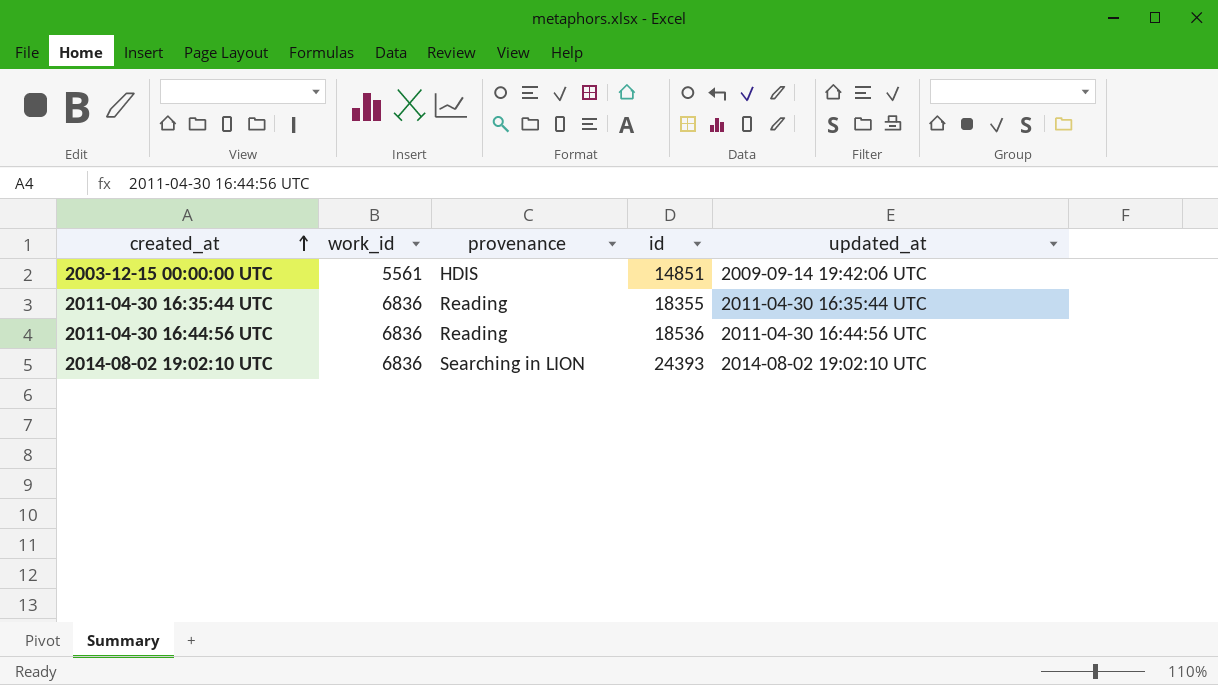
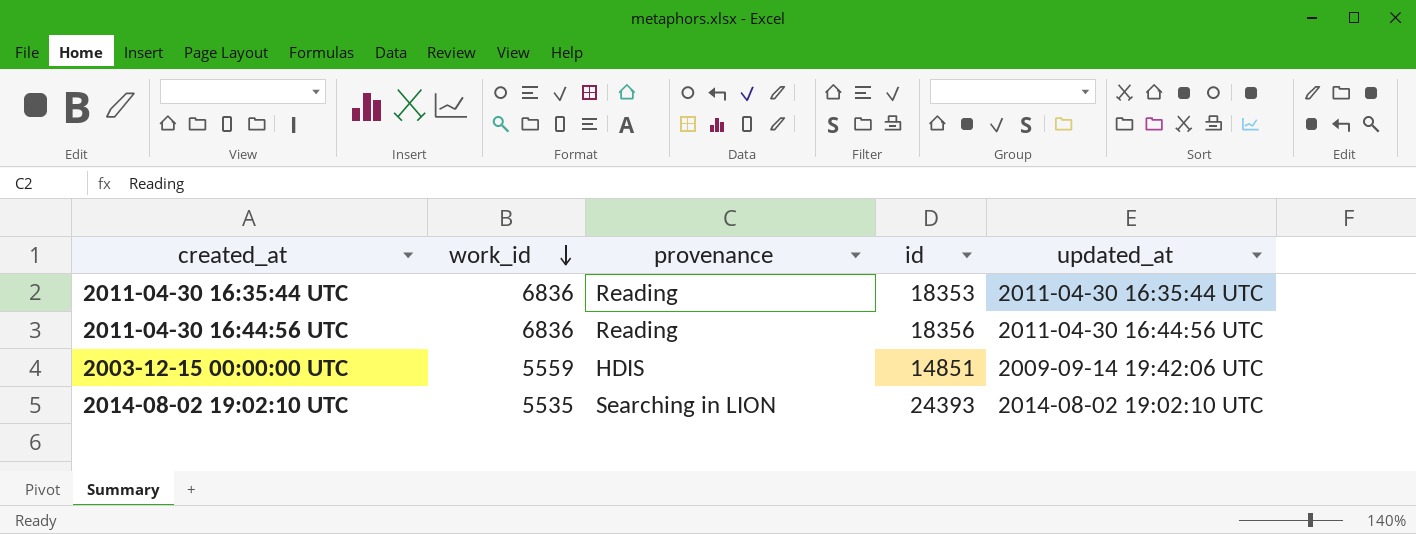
row order: created_at ascending -> work_id descending
2011-04-30 16:35:44 UTC | id: 18355 -> 18353
2011-04-30 16:44:56 UTC | id: 18536 -> 18356
2003-12-15 00:00:00 UTC | work_id: 5561 -> 5559
2014-08-02 19:02:10 UTC | work_id: 6836 -> 5535

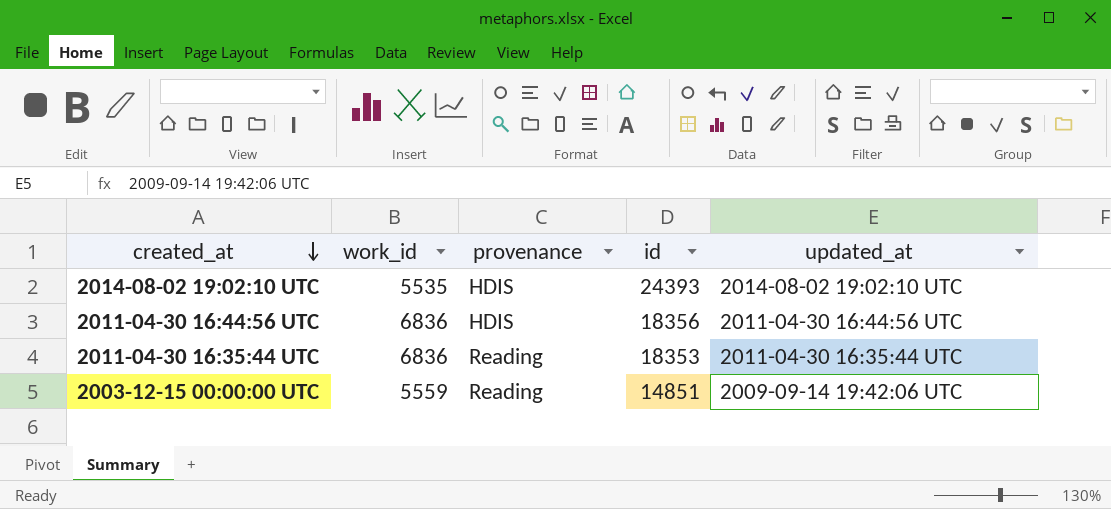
row order: work_id descending -> created_at descending
2014-08-02 19:02:10 UTC | provenance: Searching in LION -> HDIS
2011-04-30 16:44:56 UTC | provenance: Reading -> HDIS
2003-12-15 00:00:00 UTC | provenance: HDIS -> Reading

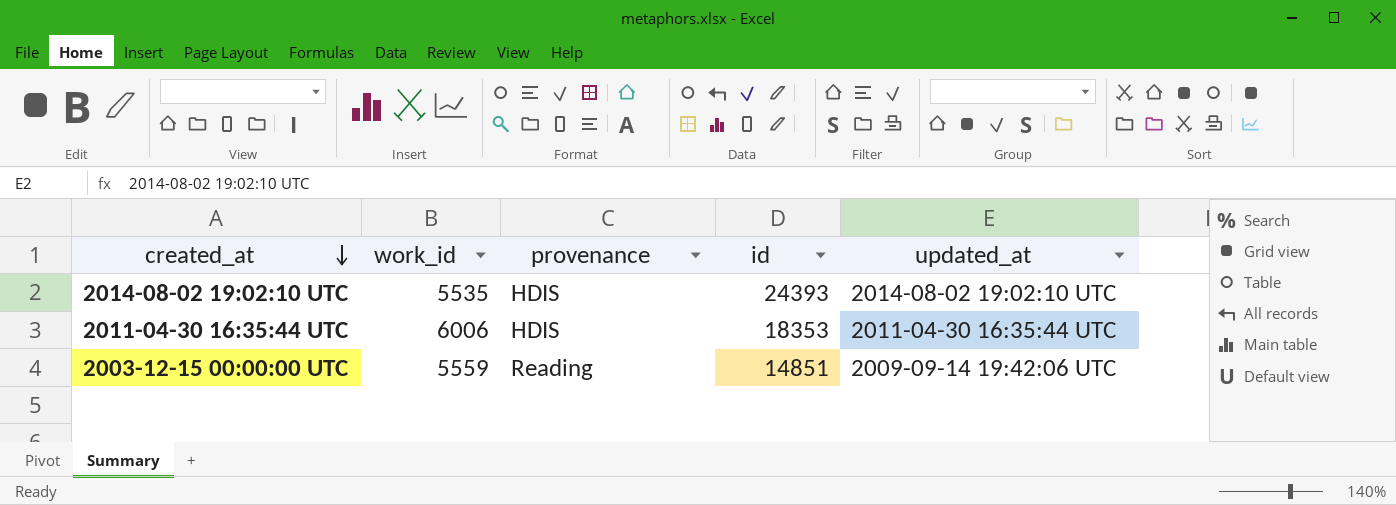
row 2011-04-30 16:44:56 UTC: 6836 | HDIS | 18356 | 2011-04-30 16:44:56 UTC -> none
2011-04-30 16:35:44 UTC | work_id: 6836 -> 6006
2011-04-30 16:35:44 UTC | provenance: Reading -> HDIS

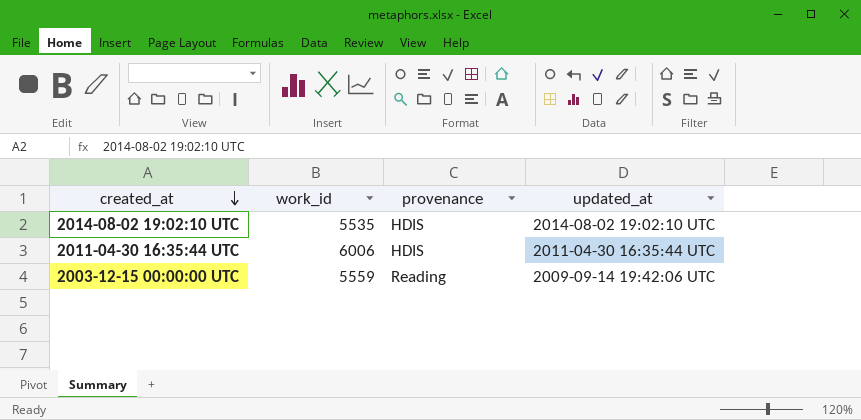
column id | position: 4 -> none

